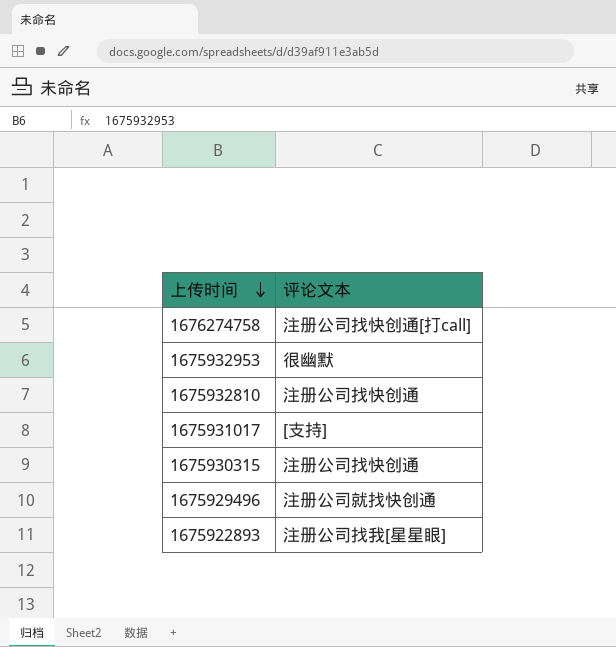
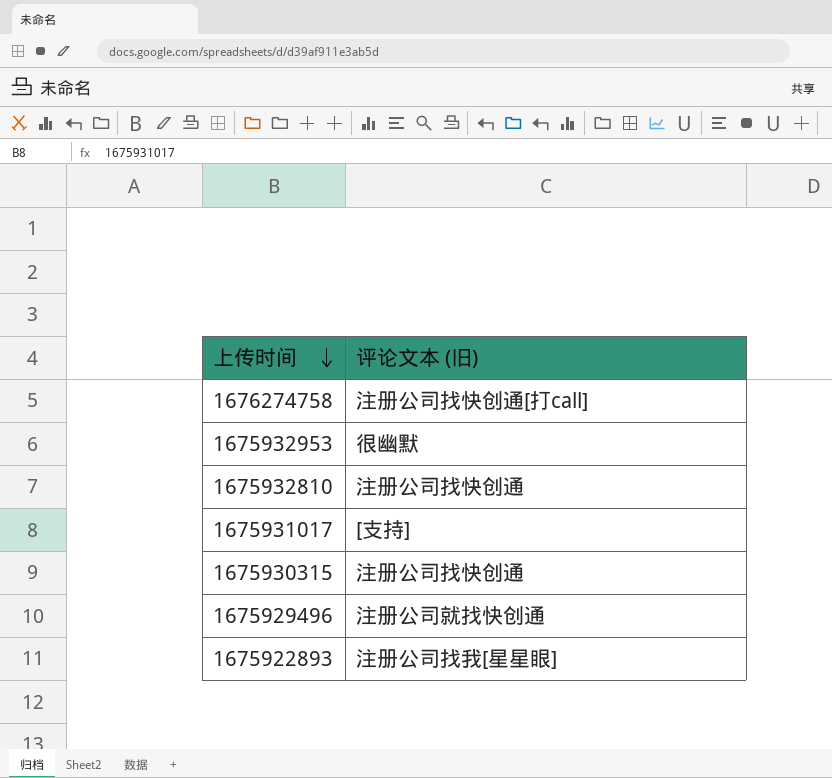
column name: 评论文本 -> 评论文本 (旧)

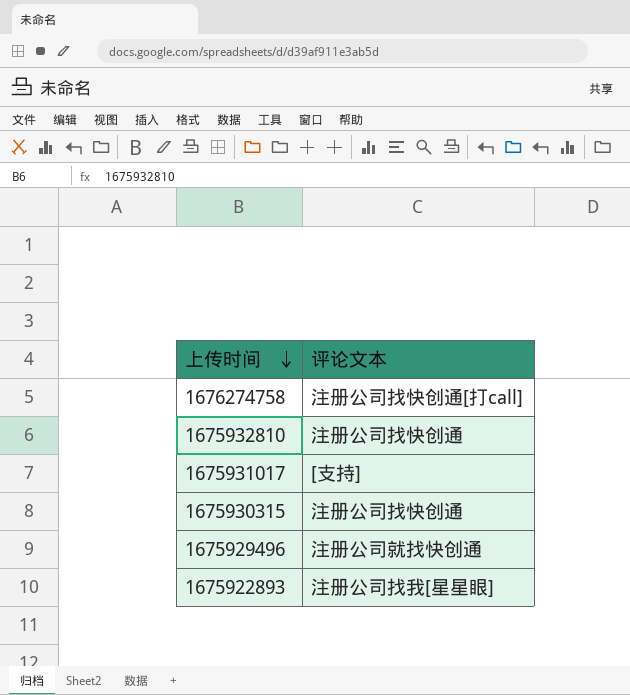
column name: 评论文本 (旧) -> 评论文本
row 1675932953: 很幽默 -> none

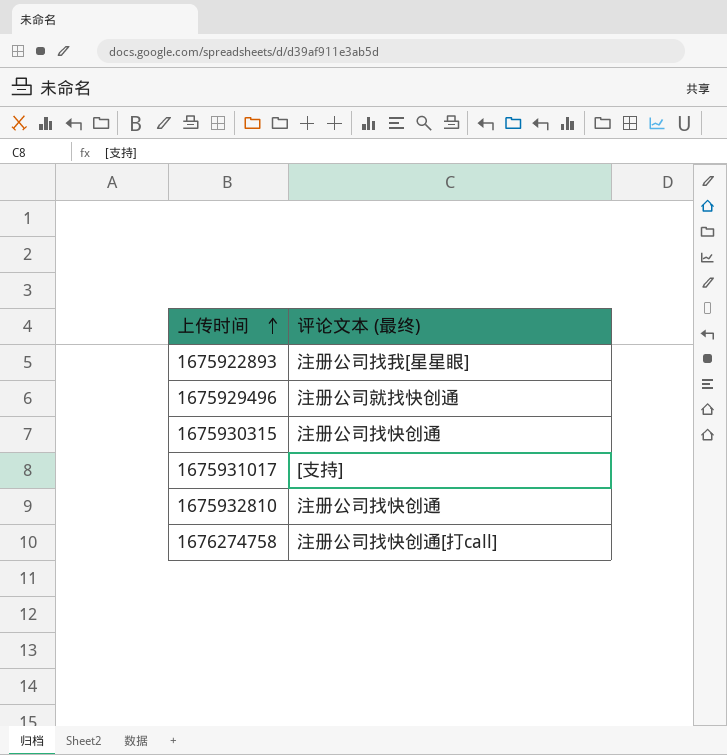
row order: 上传时间 descending -> 上传时间 ascending
column name: 评论文本 -> 评论文本 (最终)

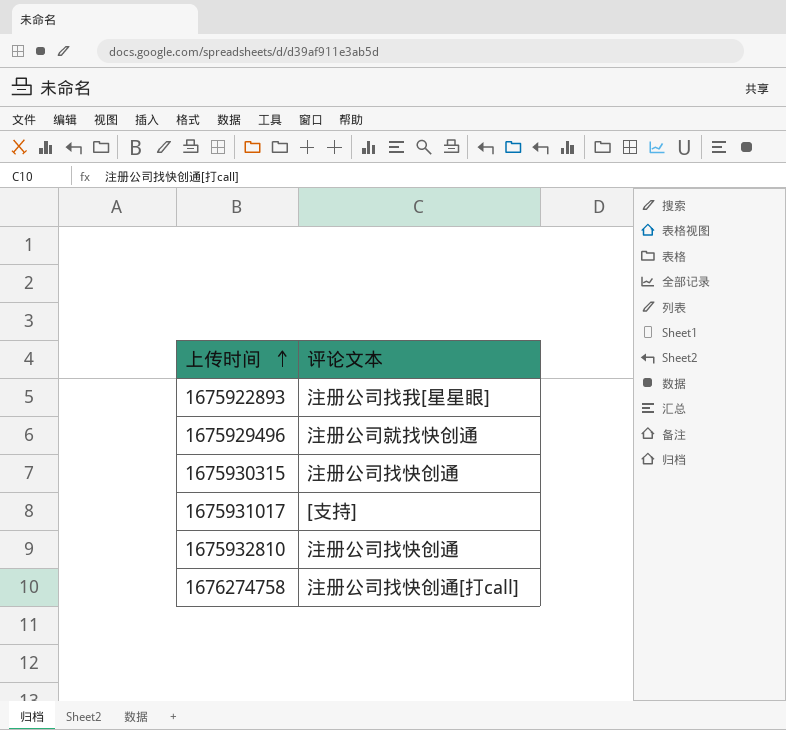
column name: 评论文本 (最终) -> 评论文本

